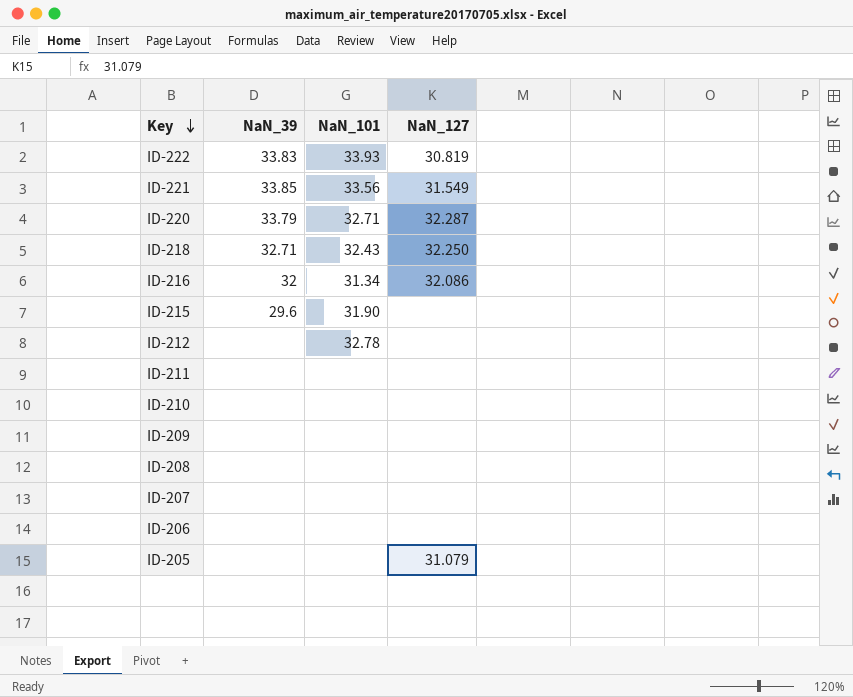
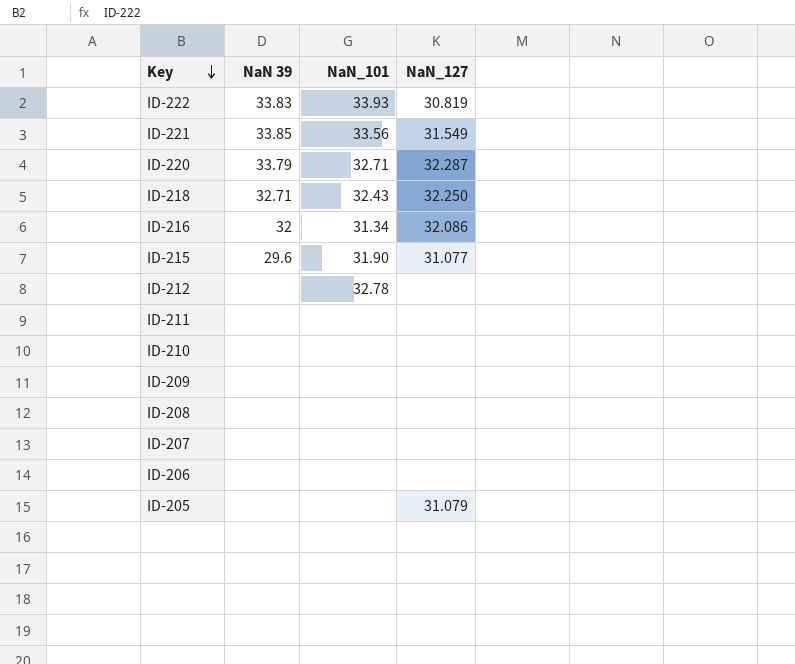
column name: NaN_39 -> NaN 39
ID-215 | NaN_127: none -> 31.077

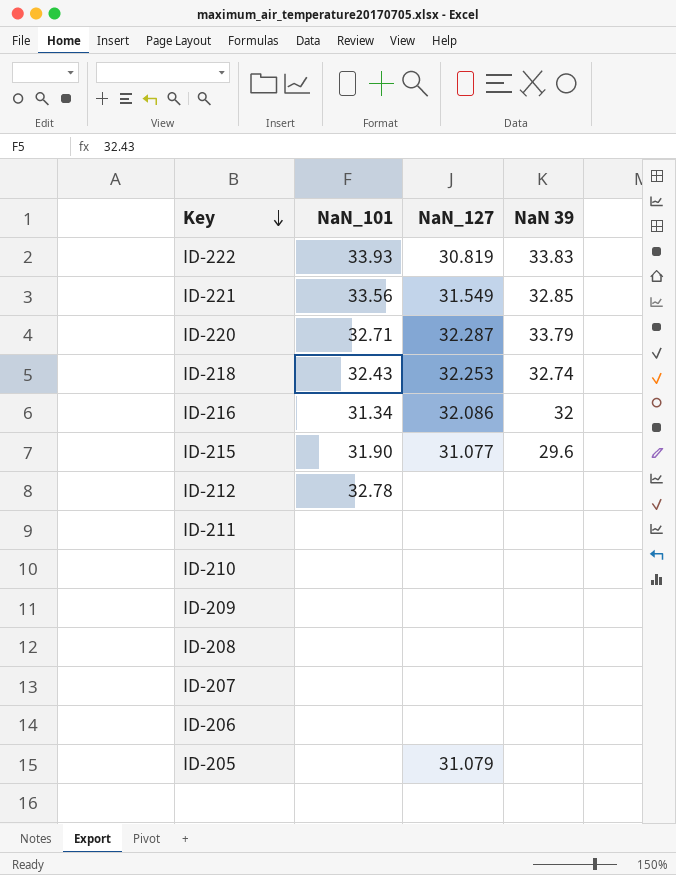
column NaN 39 | position: 2 -> 4
ID-221 | NaN 39: 33.85 -> 32.85
ID-218 | NaN_127: 32.250 -> 32.253
ID-218 | NaN 39: 32.71 -> 32.74

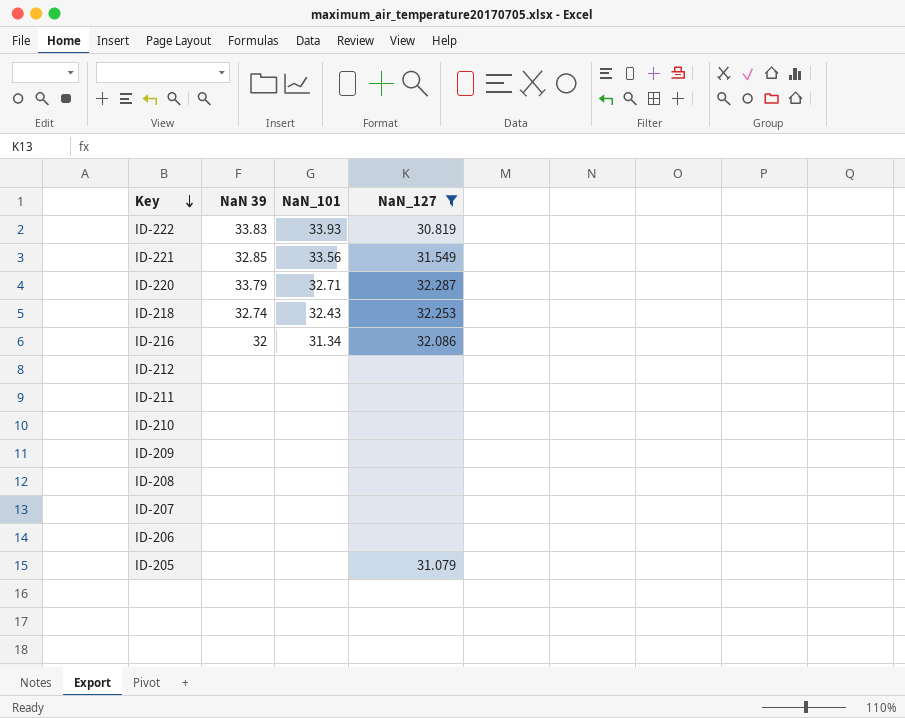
filter: none -> NaN_127 != 31.077
column NaN 39 | position: 4 -> 2
ID-212 | NaN_101: 32.78 -> none

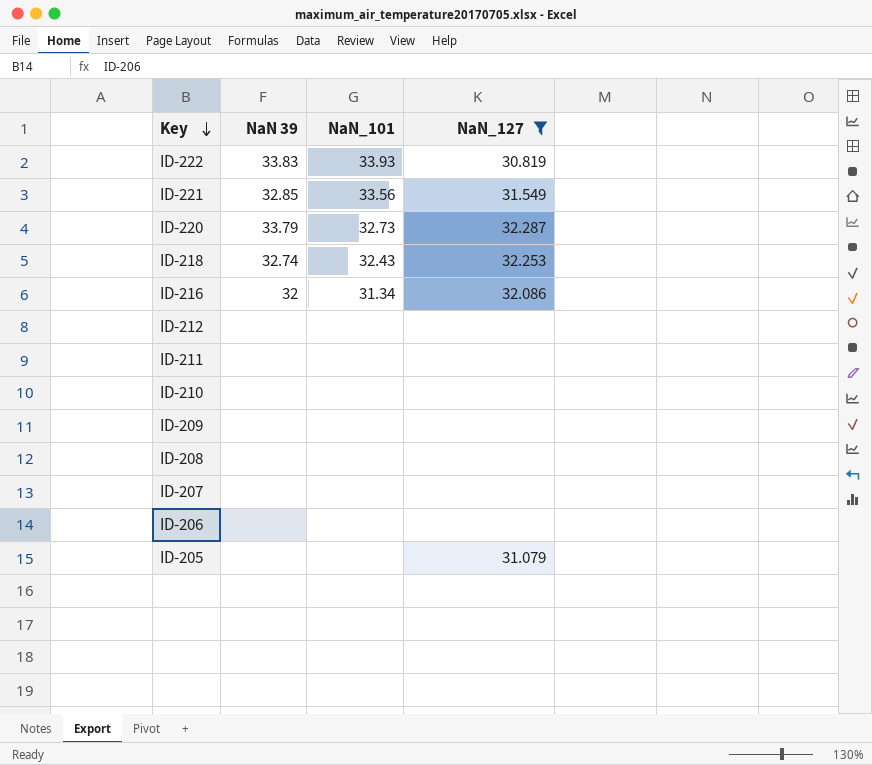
ID-220 | NaN_101: 32.71 -> 32.73

